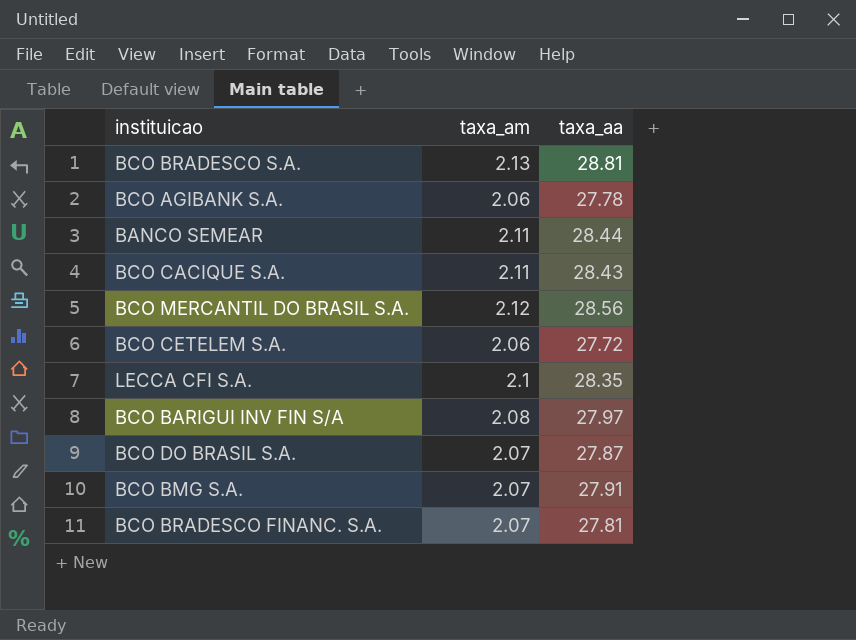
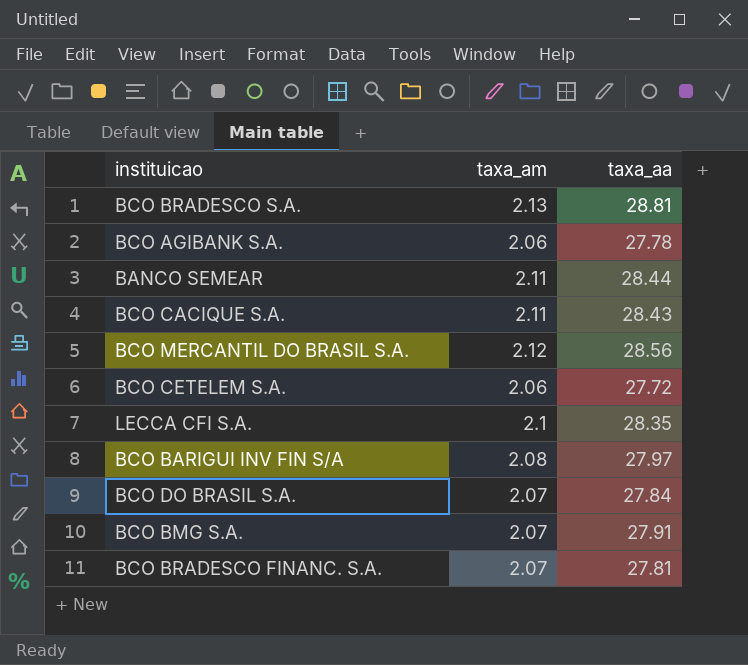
BCO DO BRASIL S.A. | taxa_aa: 27.87 -> 27.84

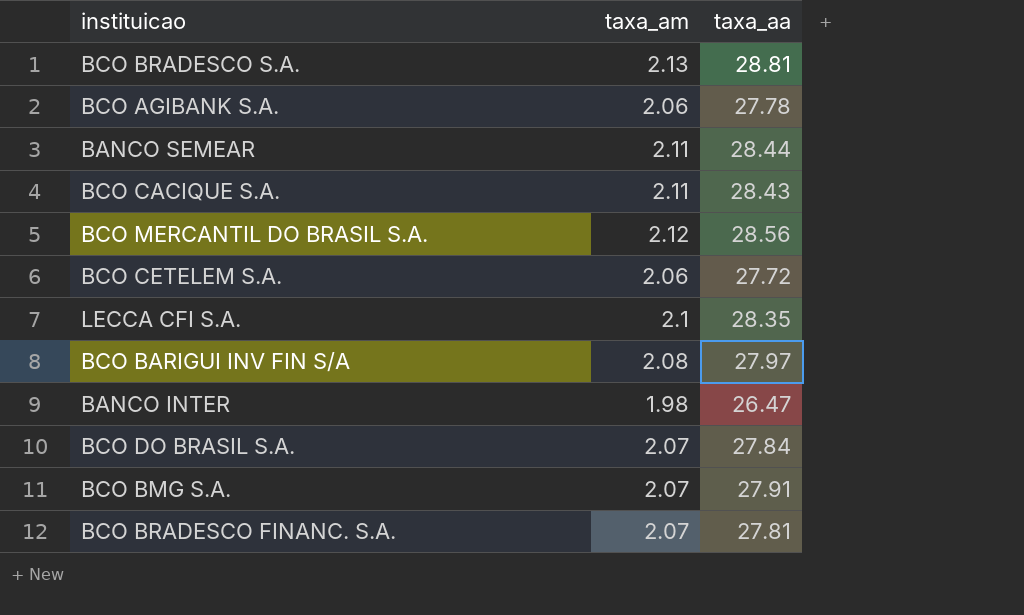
row BANCO INTER: none -> 1.98 | 26.47

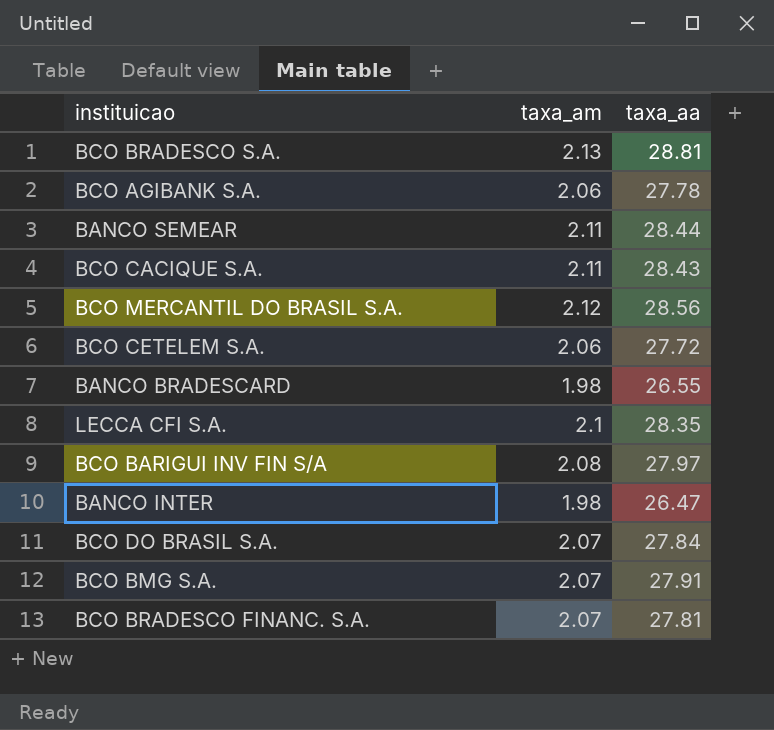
row BANCO BRADESCARD: none -> 1.98 | 26.55

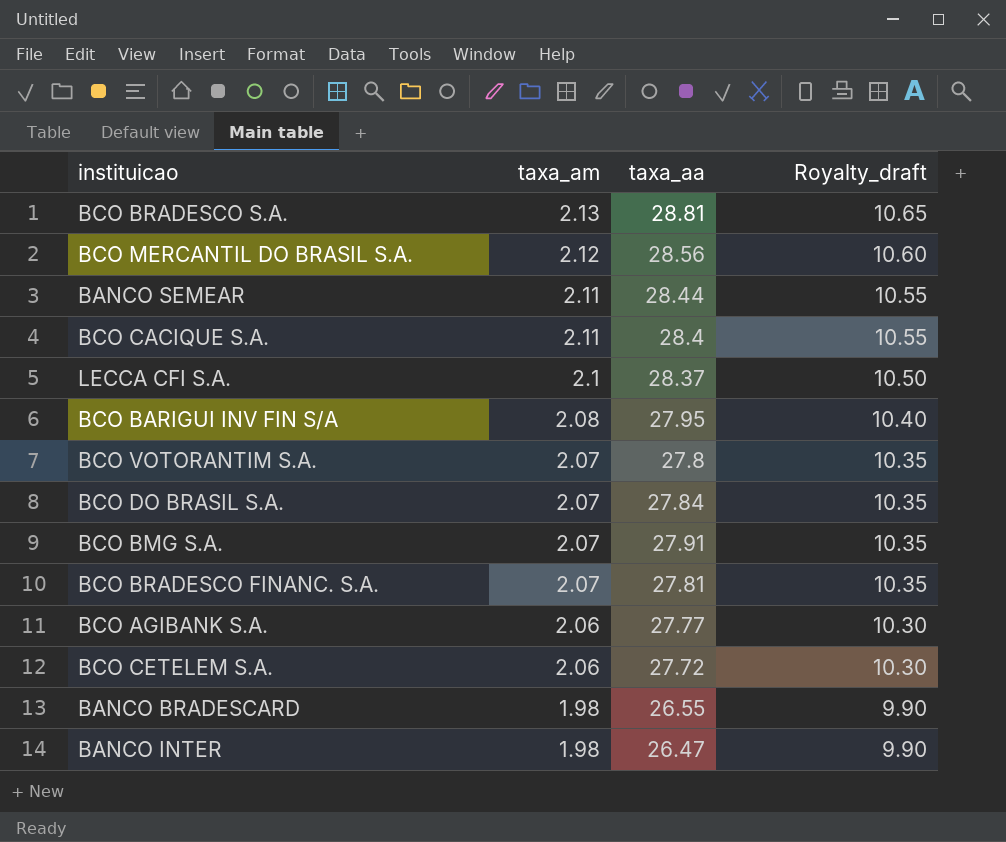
row order: none -> taxa_am descending
column Royalty_draft | formula: none -> [taxa_am] * 5
BCO CACIQUE S.A. | taxa_aa: 28.43 -> 28.4
LECCA CFI S.A. | taxa_aa: 28.35 -> 28.37
BCO BARIGUI INV FIN S/A | taxa_aa: 27.97 -> 27.95
row BCO VOTORANTIM S.A.: none -> 2.07 | 27.8 | 10.35
BCO AGIBANK S.A. | taxa_aa: 27.78 -> 27.77

